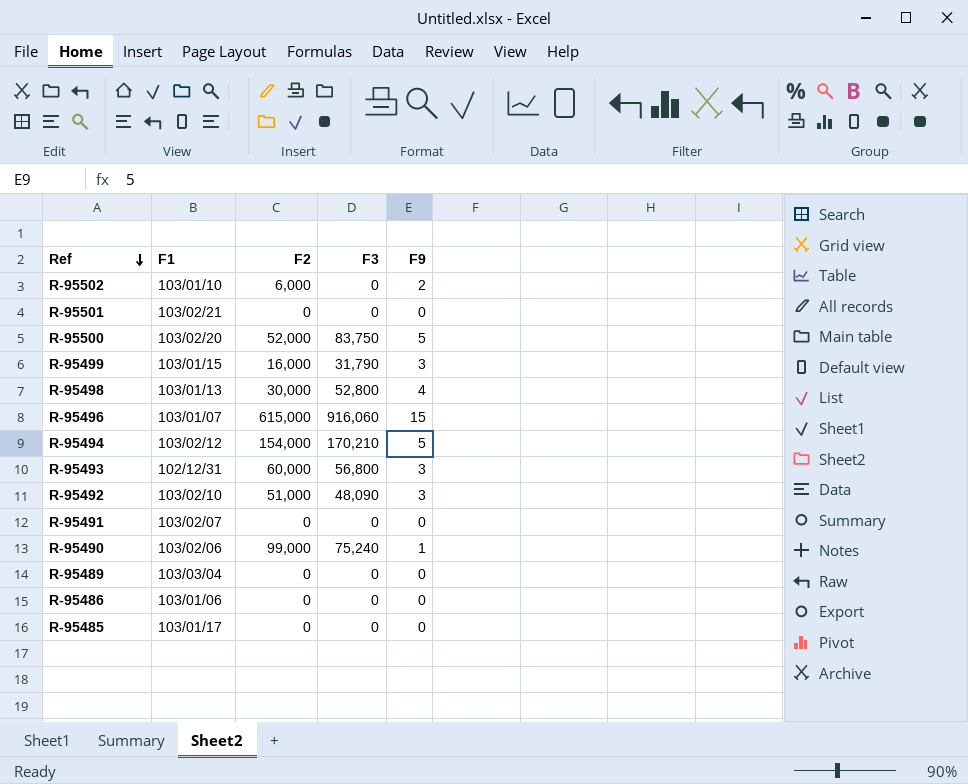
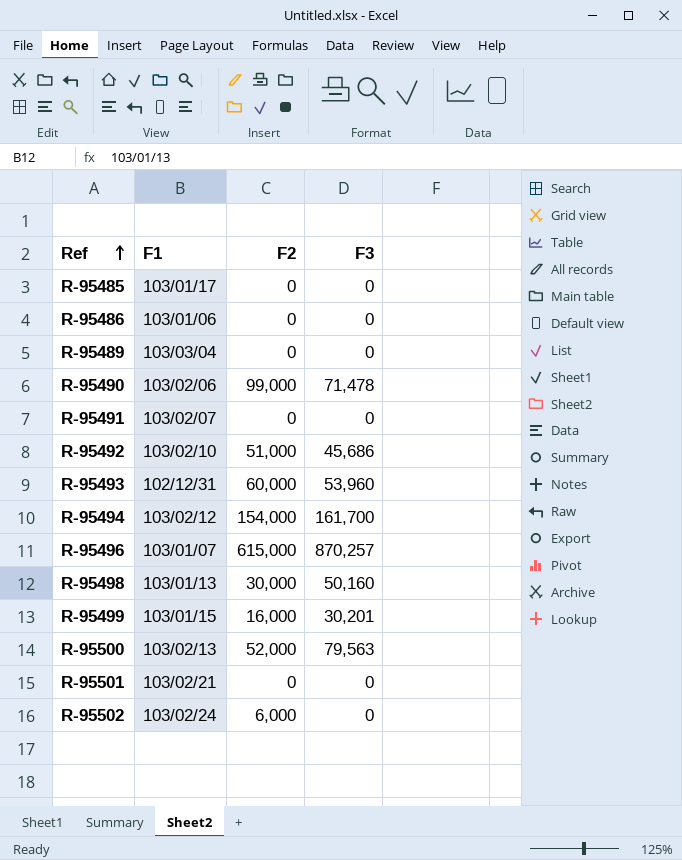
row order: Ref descending -> Ref ascending
column F9 | position: 5 -> none
R-95490 | F3: 75,240 -> 71,478
R-95492 | F3: 48,090 -> 45,686
R-95493 | F3: 56,800 -> 53,960
R-95494 | F3: 170,210 -> 161,700
R-95496 | F3: 916,060 -> 870,257
R-95498 | F3: 52,800 -> 50,160
R-95499 | F3: 31,790 -> 30,201
R-95500 | F1: 103/02/20 -> 103/02/13
R-95500 | F3: 83,750 -> 79,563
R-95502 | F1: 103/01/10 -> 103/02/24

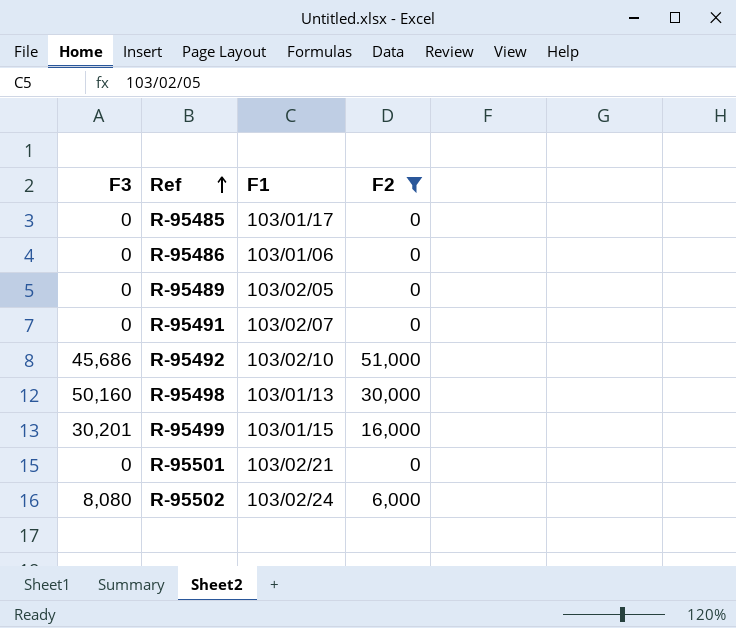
filter: none -> F2 <= 51,000
column F3 | position: 4 -> 1
R-95489 | F1: 103/03/04 -> 103/02/05
R-95502 | F3: 0 -> 8,080

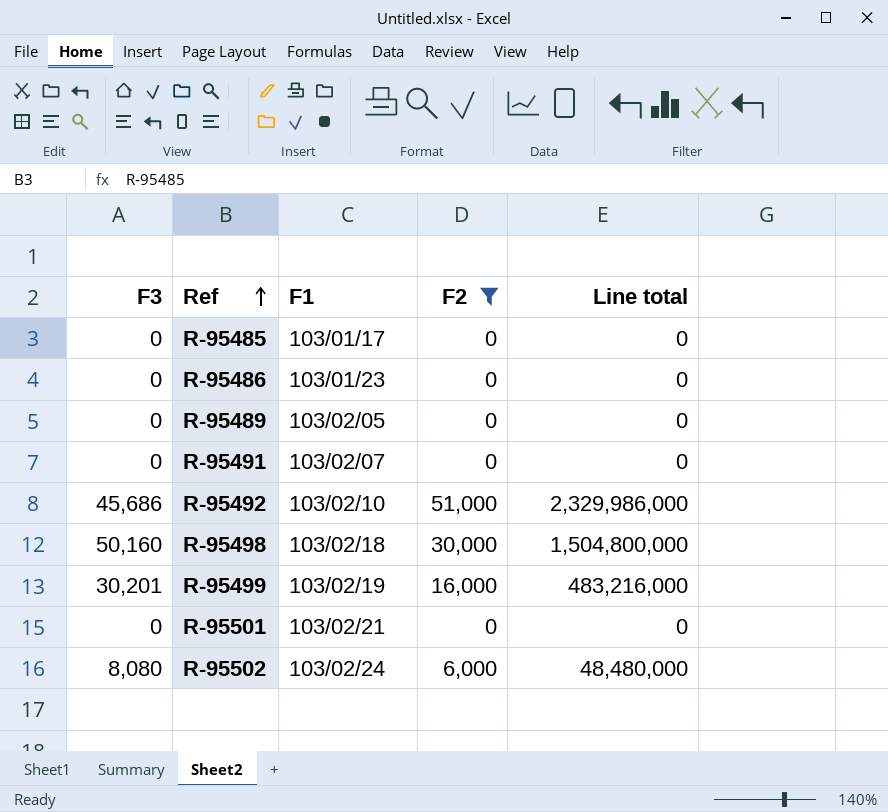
column Line total | formula: none -> [F3] * [F2]
R-95486 | F1: 103/01/06 -> 103/01/23
R-95498 | F1: 103/01/13 -> 103/02/18
R-95499 | F1: 103/01/15 -> 103/02/19

